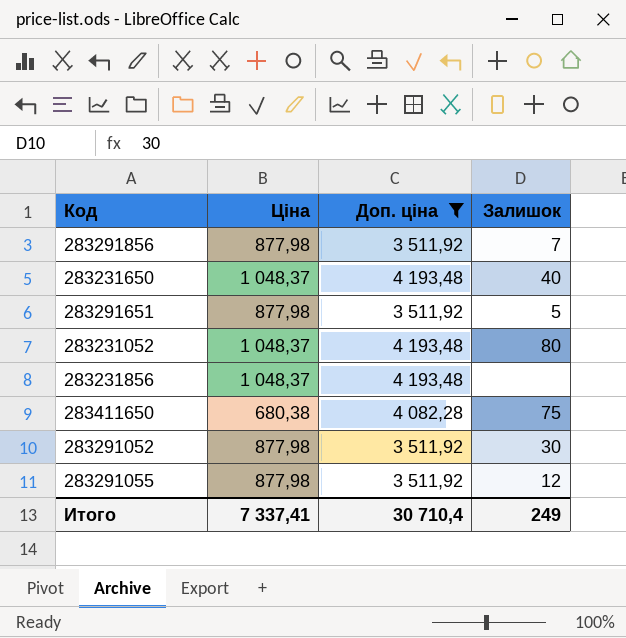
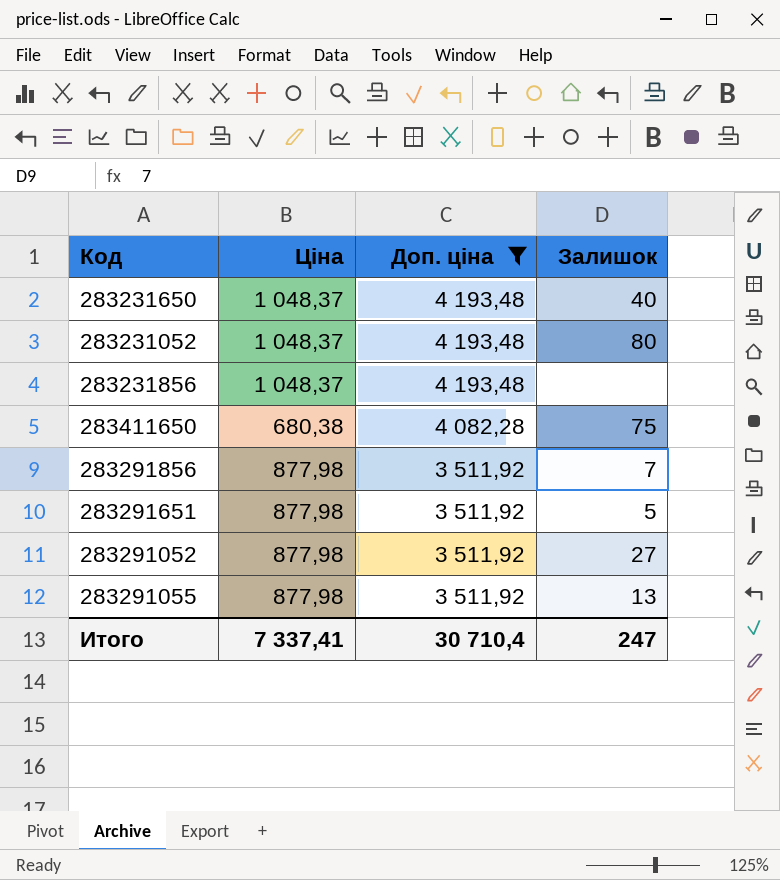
row order: none -> Доп. ціна descending
283291052 | Залишок: 30 -> 27
283291055 | Залишок: 12 -> 13
Итого | Залишок: 249 -> 247

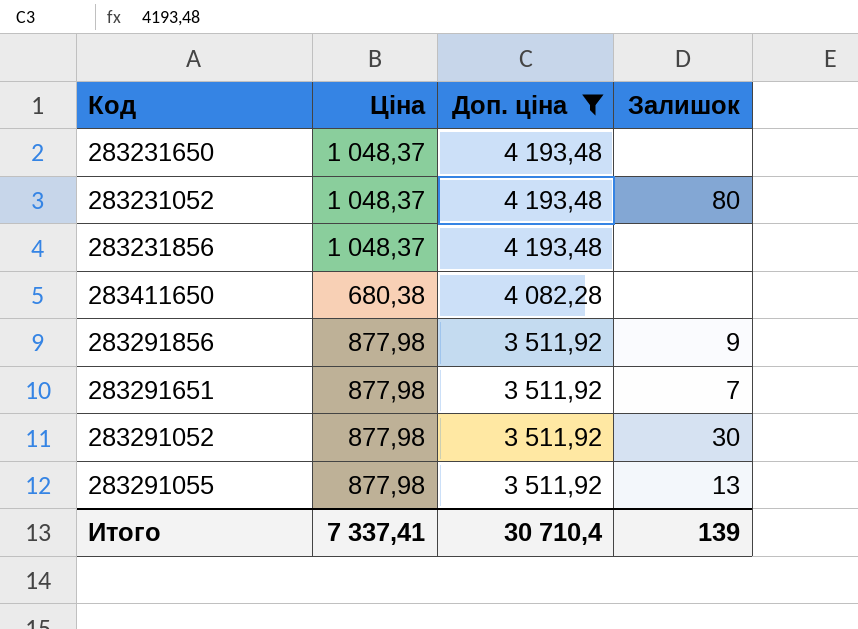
283231650 | Залишок: 40 -> none
283411650 | Залишок: 75 -> none
283291856 | Залишок: 7 -> 9
283291651 | Залишок: 5 -> 7
283291052 | Залишок: 27 -> 30
Итого | Залишок: 247 -> 139

